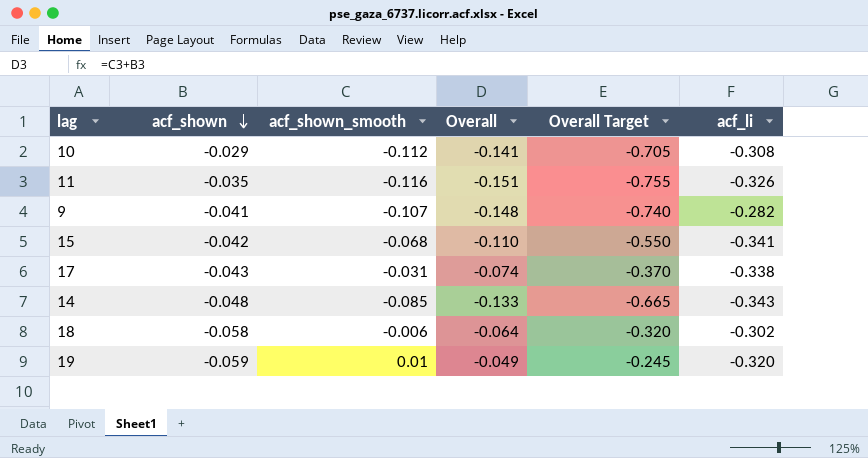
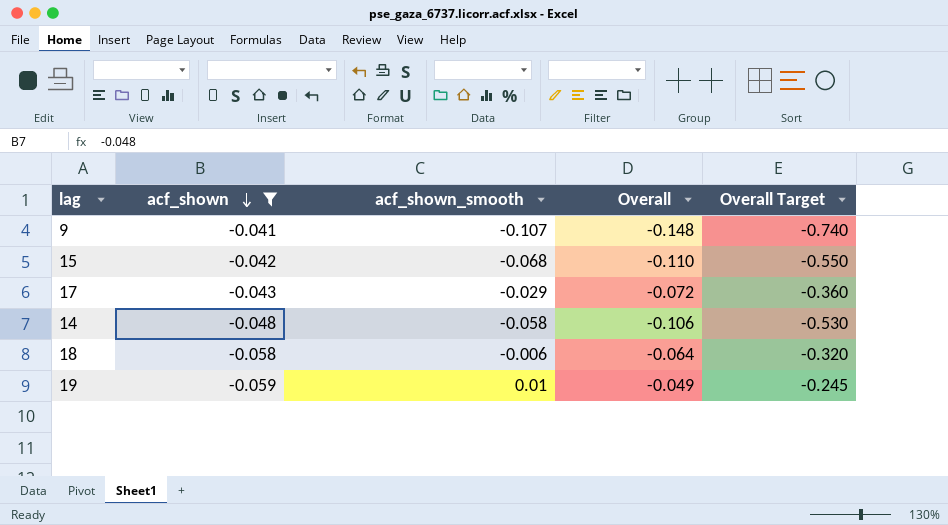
filter: none -> acf_shown <= -0.041
column acf_li | position: 6 -> none
17 | acf_shown_smooth: -0.031 -> -0.029
17 | Overall: -0.074 -> -0.072
17 | Overall Target: -0.370 -> -0.360
14 | acf_shown_smooth: -0.085 -> -0.058
14 | Overall: -0.133 -> -0.106
14 | Overall Target: -0.665 -> -0.530

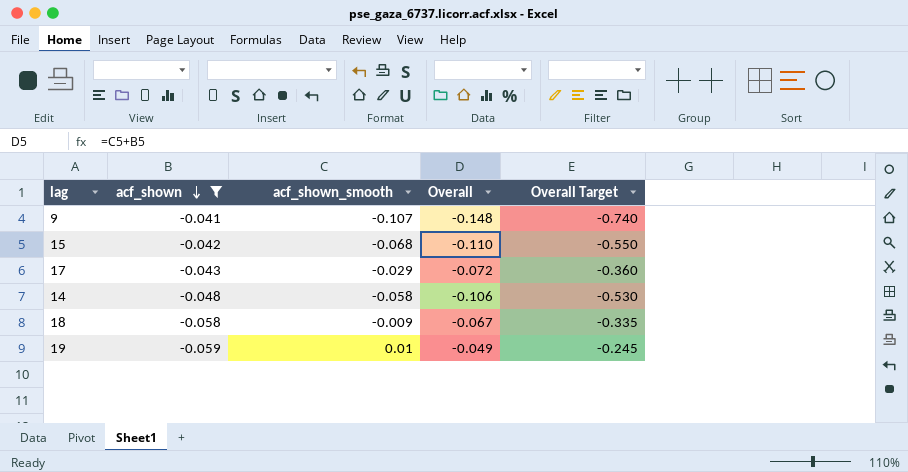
18 | acf_shown_smooth: -0.006 -> -0.009
18 | Overall: -0.064 -> -0.067
18 | Overall Target: -0.320 -> -0.335

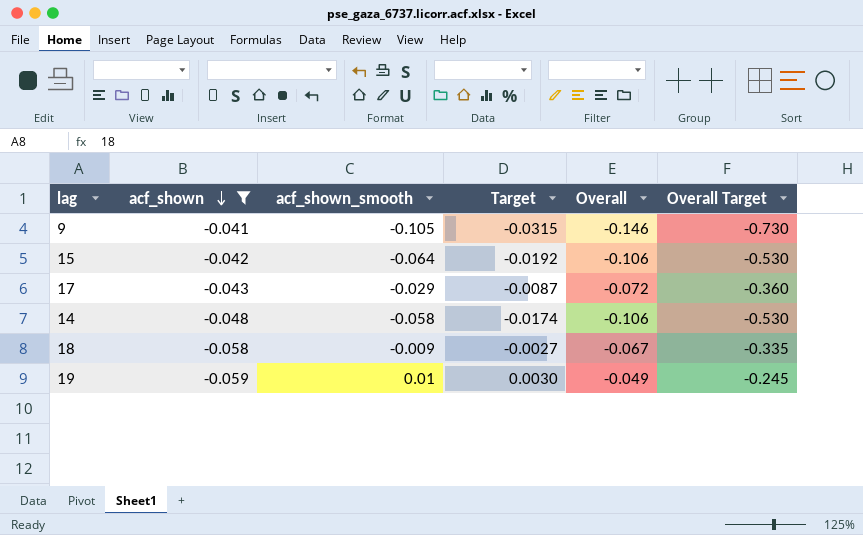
column Target | formula: none -> [acf_shown_smooth] * 0.3
9 | acf_shown_smooth: -0.107 -> -0.105
9 | Overall: -0.148 -> -0.146
9 | Overall Target: -0.740 -> -0.730
15 | acf_shown_smooth: -0.068 -> -0.064
15 | Overall: -0.110 -> -0.106
15 | Overall Target: -0.550 -> -0.530

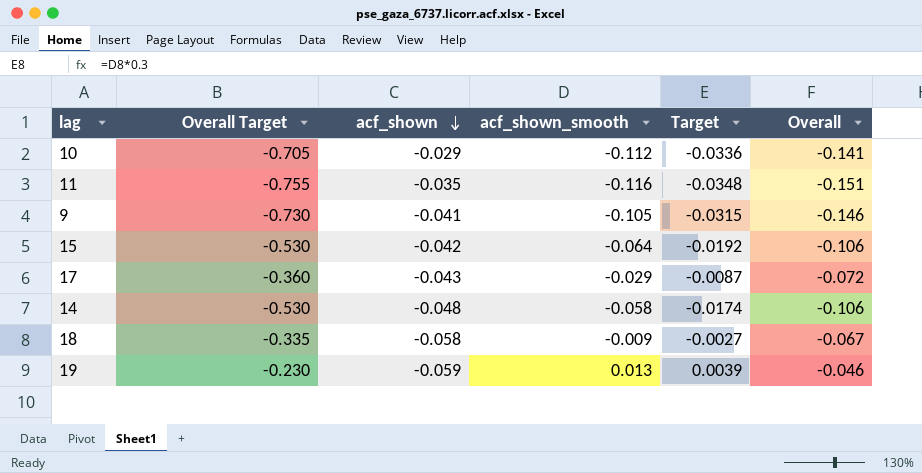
filter: acf_shown <= -0.041 -> none
column Overall Target | position: 6 -> 2
19 | Overall Target: -0.245 -> -0.230
19 | acf_shown_smooth: 0.01 -> 0.013
19 | Target: 0.0030 -> 0.0039
19 | Overall: -0.049 -> -0.046

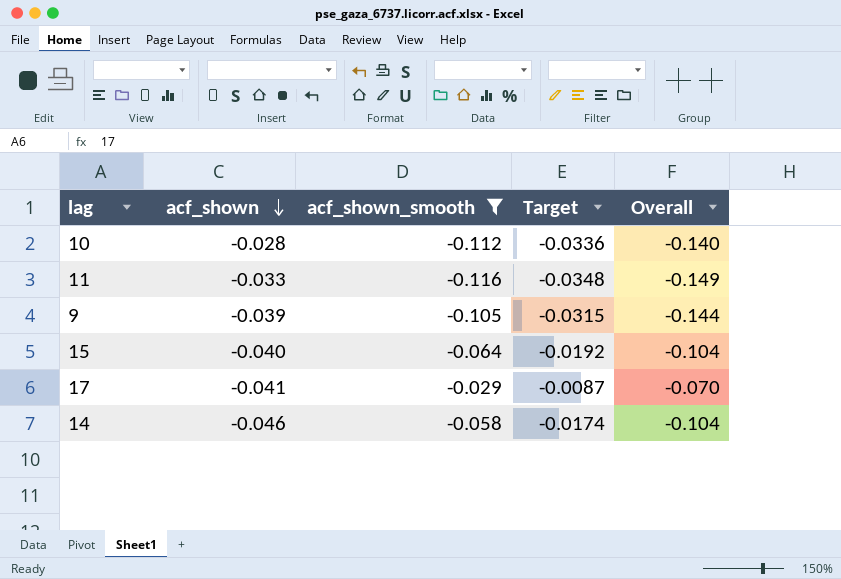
filter: none -> acf_shown_smooth <= -0.029
column Overall Target | formula: [Overall] * 5 -> none
10 | acf_shown: -0.029 -> -0.028
10 | Overall: -0.141 -> -0.140
11 | acf_shown: -0.035 -> -0.033
11 | Overall: -0.151 -> -0.149
9 | acf_shown: -0.041 -> -0.039
9 | Overall: -0.146 -> -0.144
15 | acf_shown: -0.042 -> -0.040
15 | Overall: -0.106 -> -0.104
17 | acf_shown: -0.043 -> -0.041
17 | Overall: -0.072 -> -0.070
14 | acf_shown: -0.048 -> -0.046
14 | Overall: -0.106 -> -0.104

